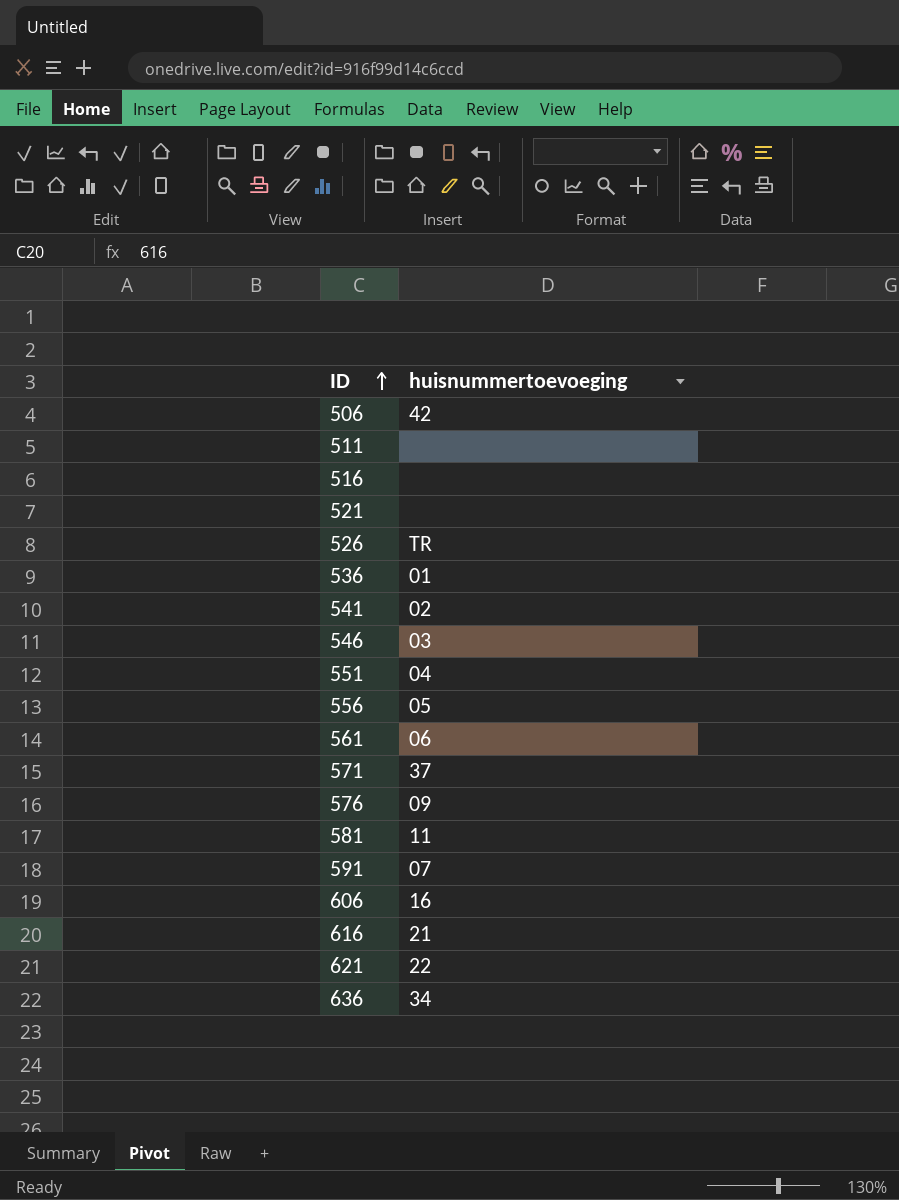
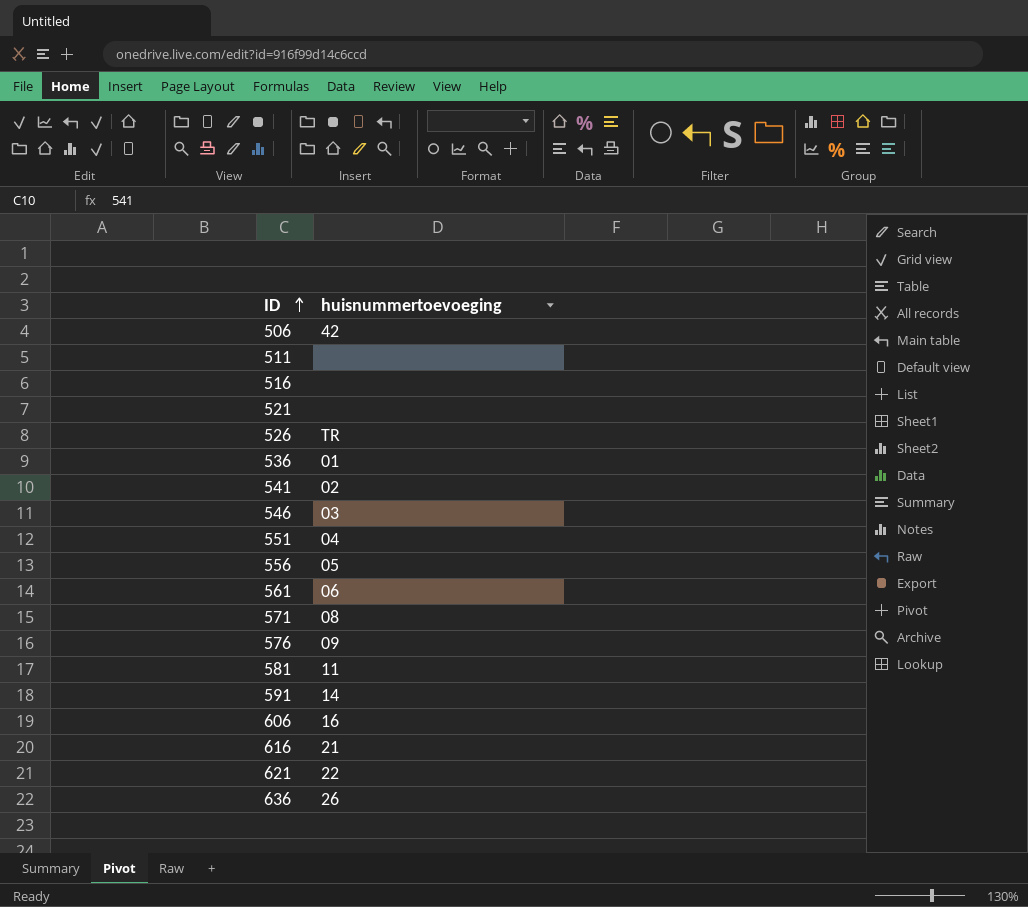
571 | huisnummertoevoeging: 37 -> 08
591 | huisnummertoevoeging: 07 -> 14
636 | huisnummertoevoeging: 34 -> 26

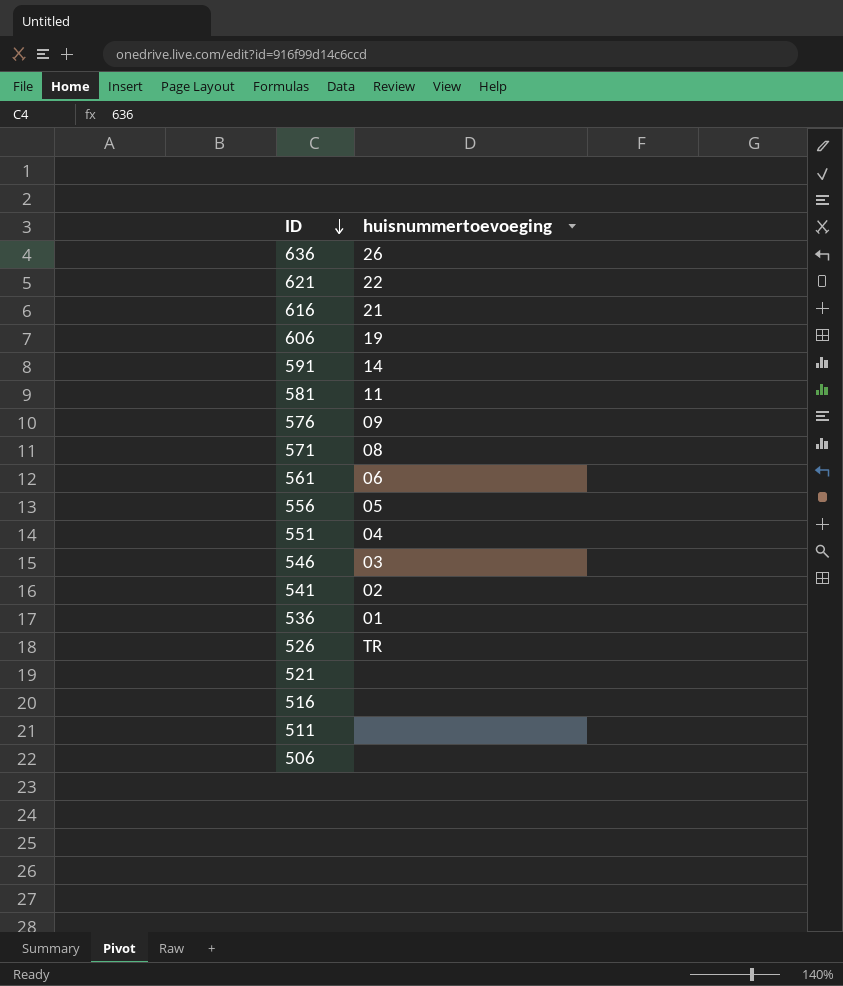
row order: ID ascending -> ID descending
606 | huisnummertoevoeging: 16 -> 19
506 | huisnummertoevoeging: 42 -> none

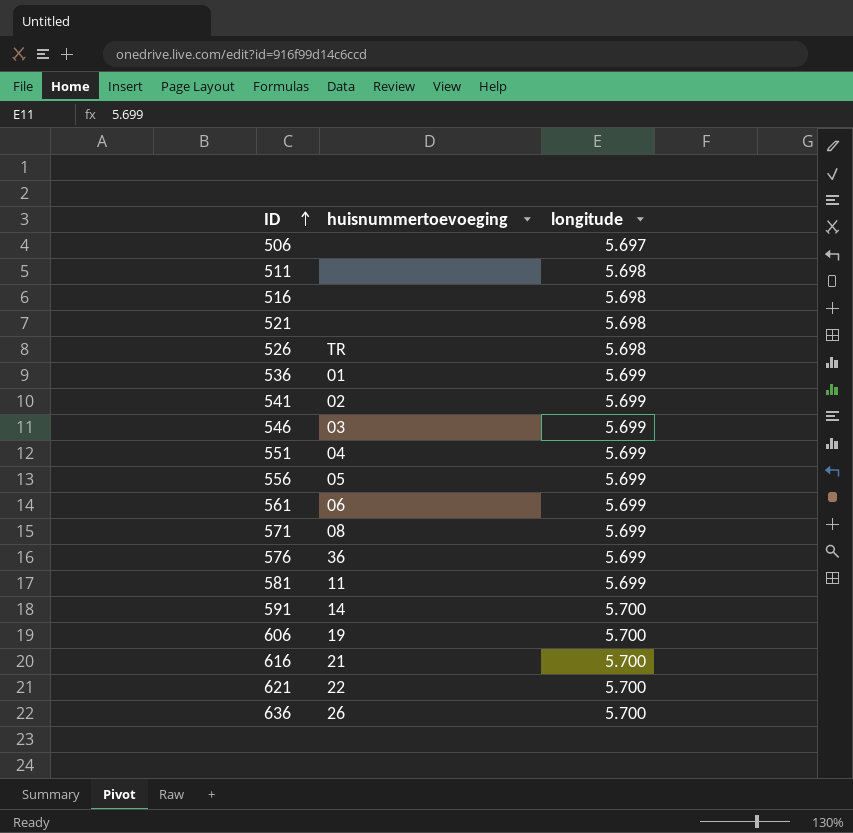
row order: ID descending -> ID ascending
column longitude | position: none -> 3
576 | huisnummertoevoeging: 09 -> 36

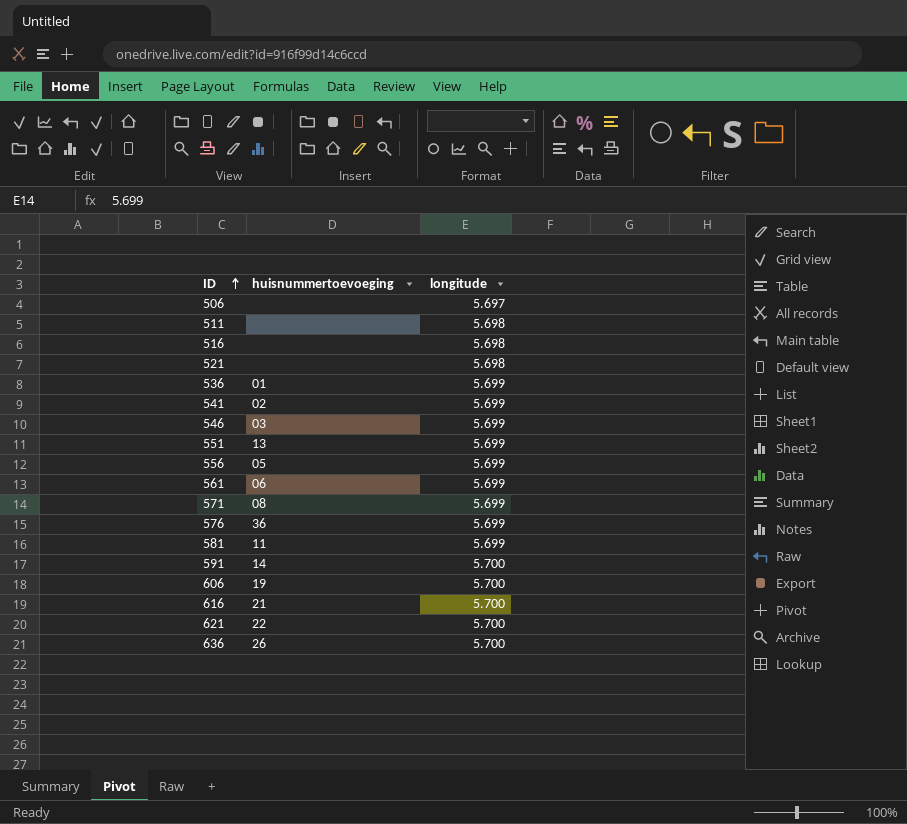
row 526: TR | 5.698 -> none
551 | huisnummertoevoeging: 04 -> 13

